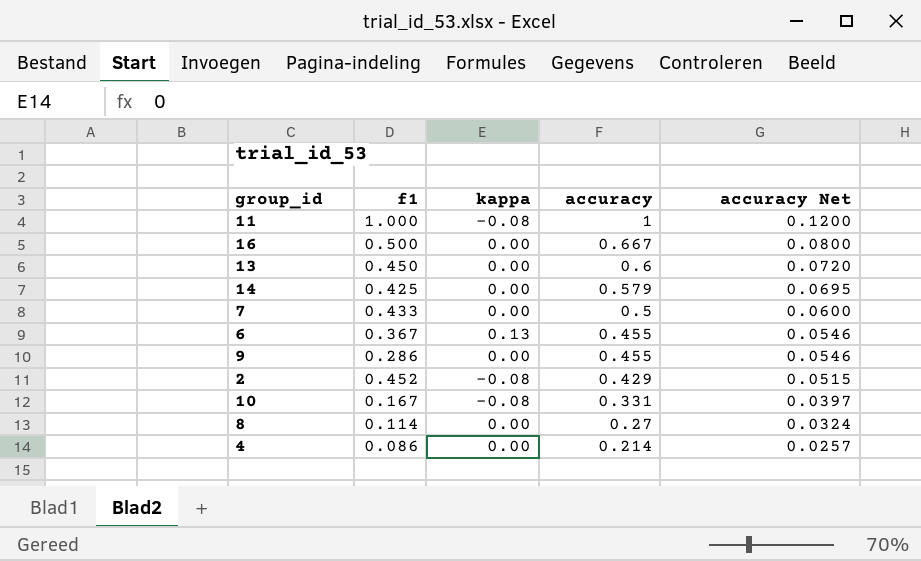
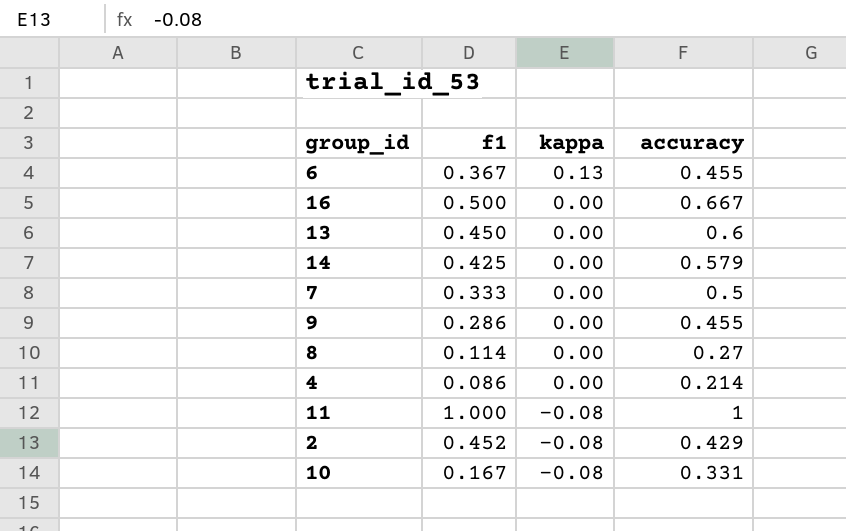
row order: accuracy descending -> kappa descending
column accuracy Net | formula: [accuracy] * 0.12 -> none
7 | f1: 0.433 -> 0.333

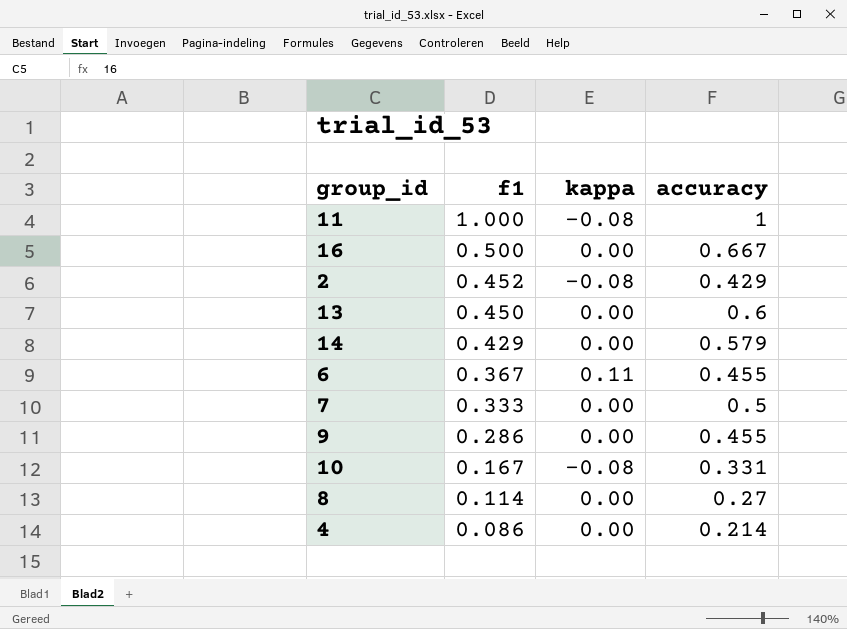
row order: kappa descending -> f1 descending
14 | f1: 0.425 -> 0.429
6 | kappa: 0.13 -> 0.11

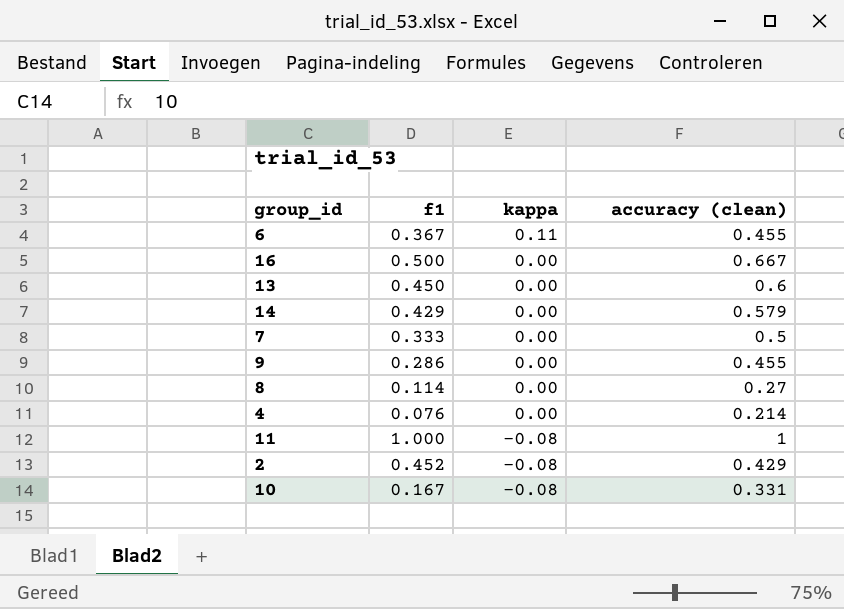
row order: f1 descending -> kappa descending
column name: accuracy -> accuracy (clean)
4 | f1: 0.086 -> 0.076

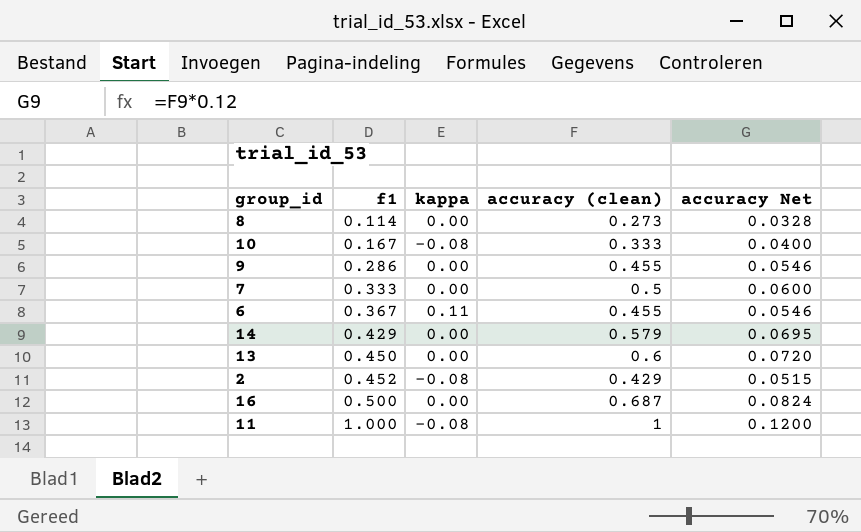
row order: kappa descending -> f1 ascending
column accuracy Net | formula: none -> [accuracy (clean)] * 0.12
row 4: 0.076 | 0.00 | 0.214 -> none
8 | accuracy (clean): 0.27 -> 0.273
10 | accuracy (clean): 0.331 -> 0.333
16 | accuracy (clean): 0.667 -> 0.687

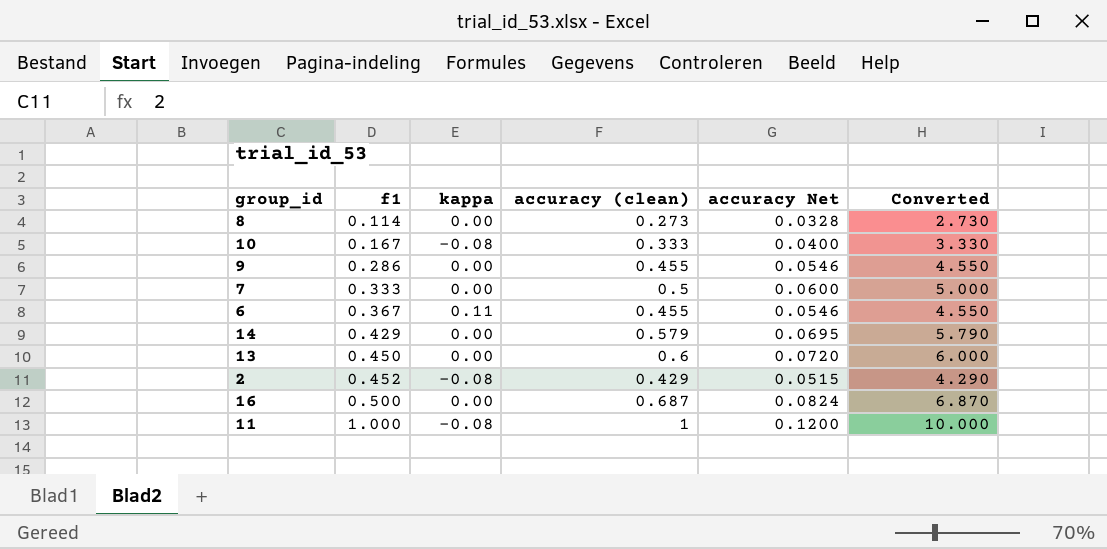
column Converted | formula: none -> [accuracy (clean)] * 10

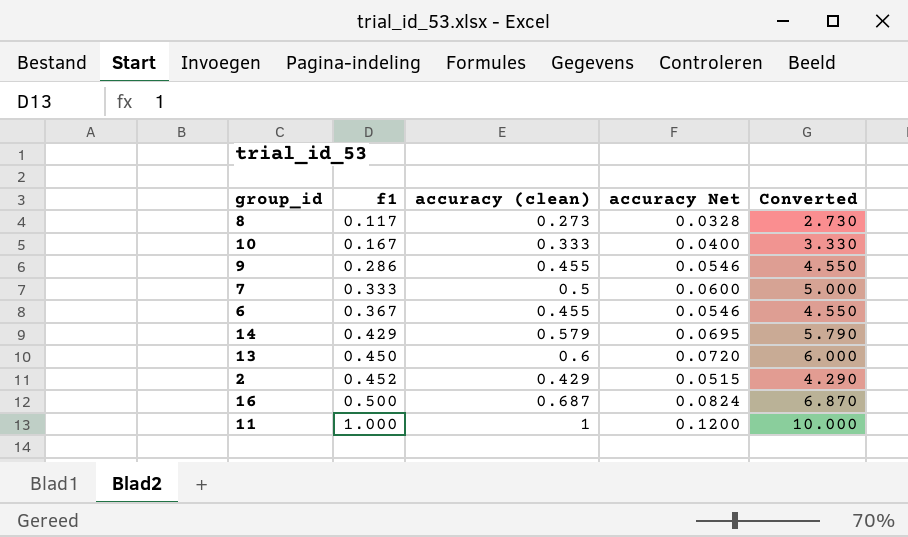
column kappa | position: 3 -> none
8 | f1: 0.114 -> 0.117

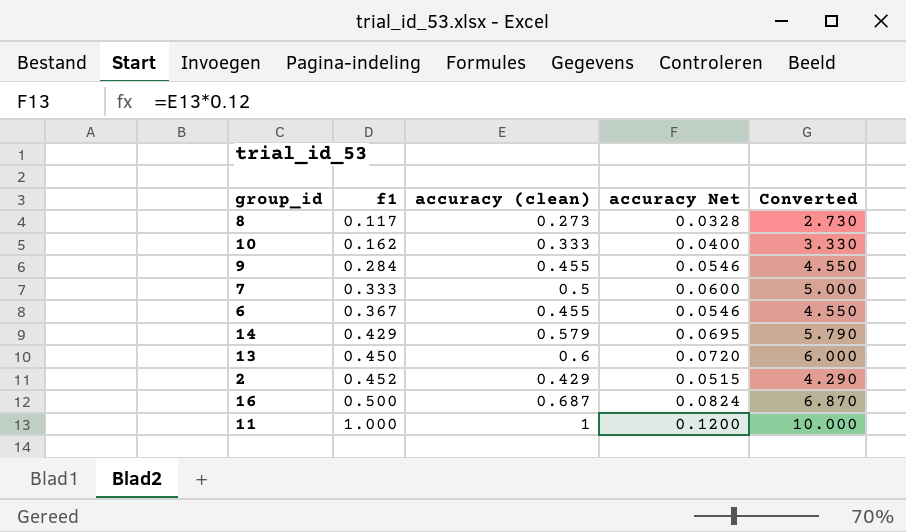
10 | f1: 0.167 -> 0.162
9 | f1: 0.286 -> 0.284

